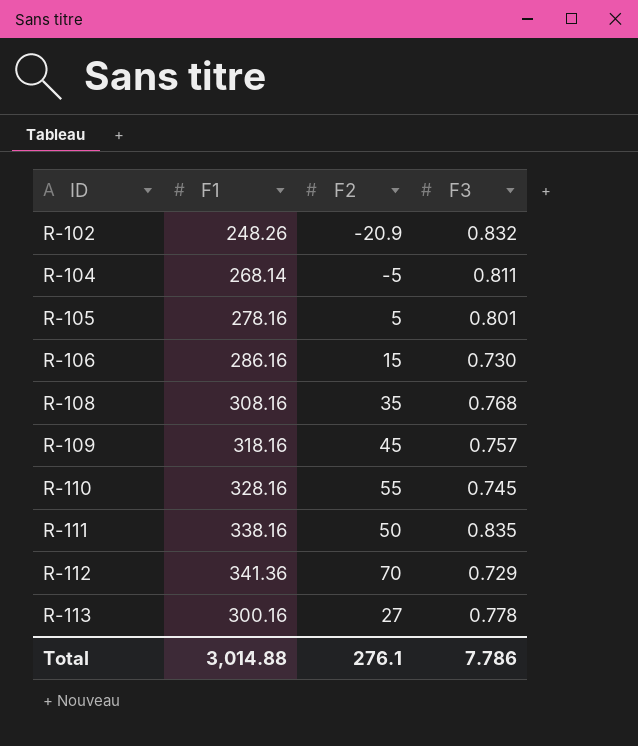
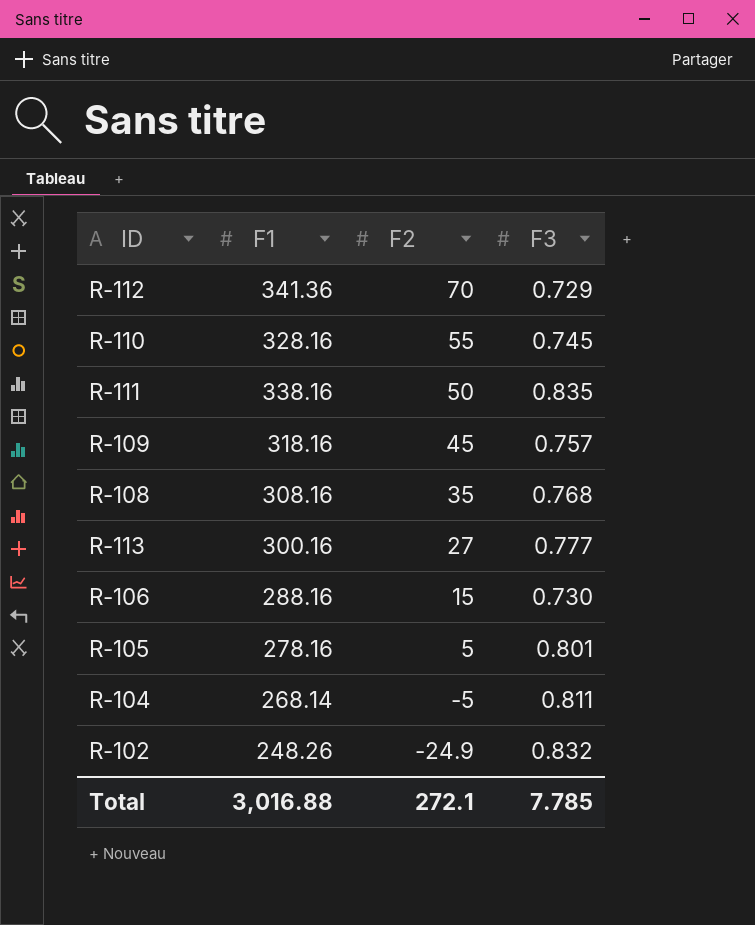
row order: ID ascending -> F2 descending
R-113 | F3: 0.778 -> 0.777
R-106 | F1: 286.16 -> 288.16
R-102 | F2: -20.9 -> -24.9
Total | F1: 3,014.88 -> 3,016.88
Total | F2: 276.1 -> 272.1
Total | F3: 7.786 -> 7.785

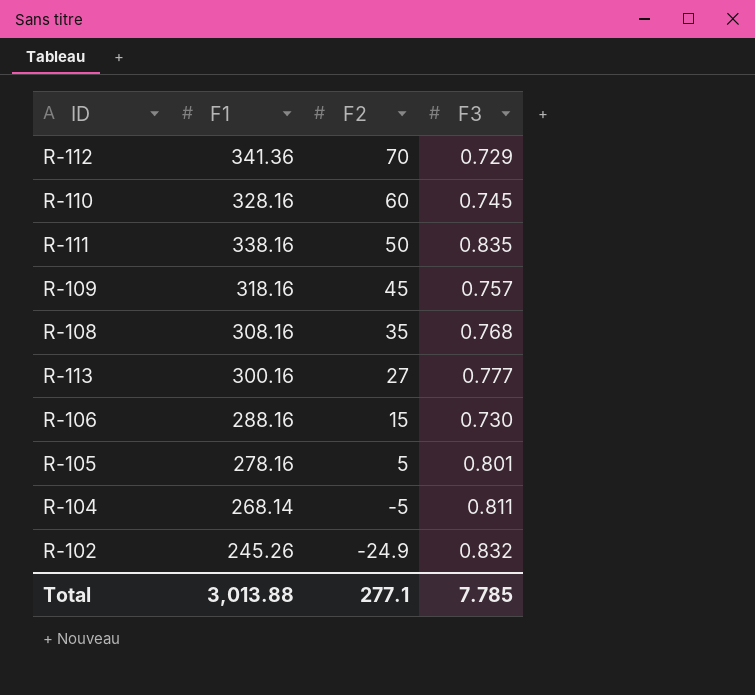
R-110 | F2: 55 -> 60
R-102 | F1: 248.26 -> 245.26
Total | F1: 3,016.88 -> 3,013.88
Total | F2: 272.1 -> 277.1

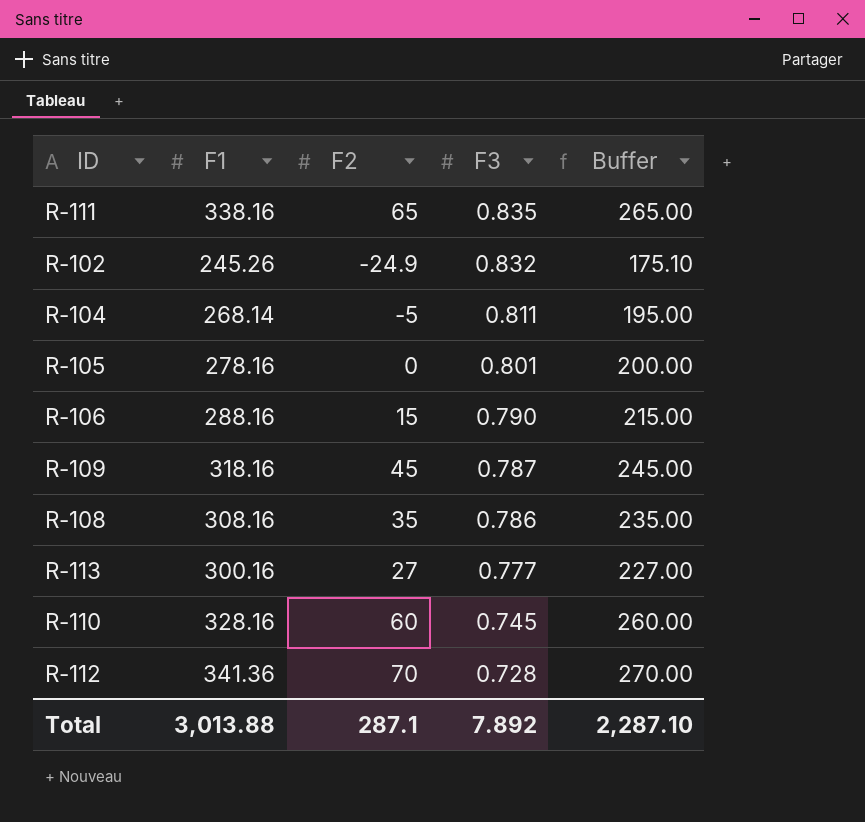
row order: F2 descending -> F3 descending
column Buffer | formula: none -> [F2] + 200
R-111 | F2: 50 -> 65
R-105 | F2: 5 -> 0
R-106 | F3: 0.730 -> 0.790
R-109 | F3: 0.757 -> 0.787
R-108 | F3: 0.768 -> 0.786
R-112 | F3: 0.729 -> 0.728
Total | F2: 277.1 -> 287.1
Total | F3: 7.785 -> 7.892

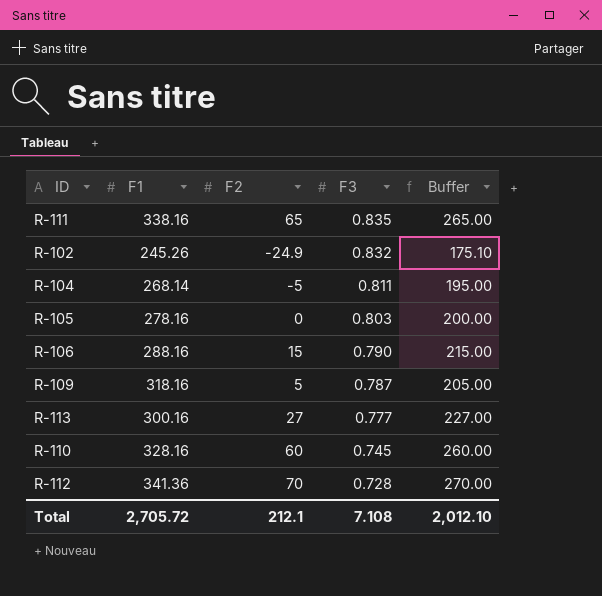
row R-108: 308.16 | 35 | 0.786 | 235.00 -> none
R-105 | F3: 0.801 -> 0.803
R-109 | F2: 45 -> 5
R-109 | Buffer: 245.00 -> 205.00
Total | F1: 3,013.88 -> 2,705.72
Total | F2: 287.1 -> 212.1
Total | F3: 7.892 -> 7.108
Total | Buffer: 2,287.10 -> 2,012.10

